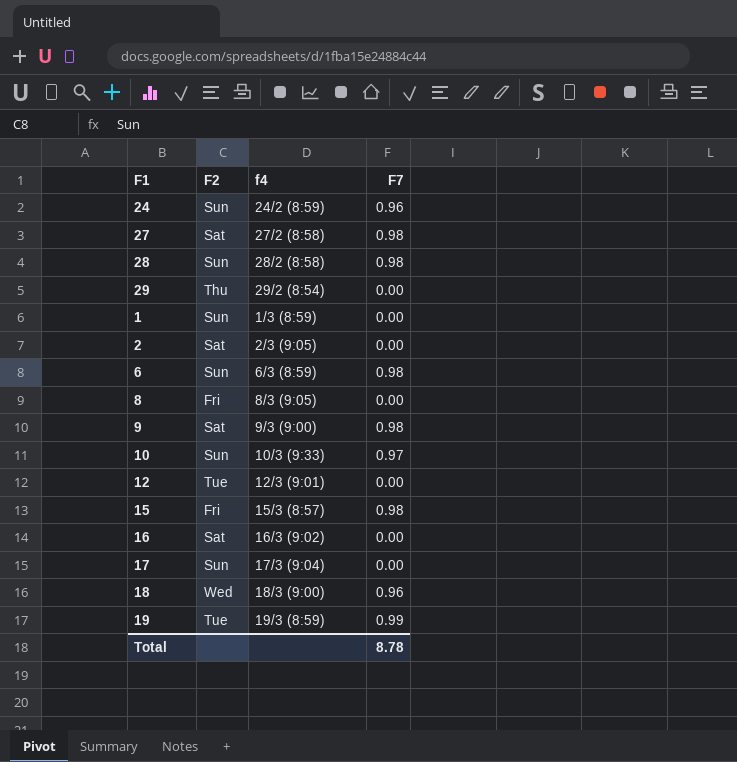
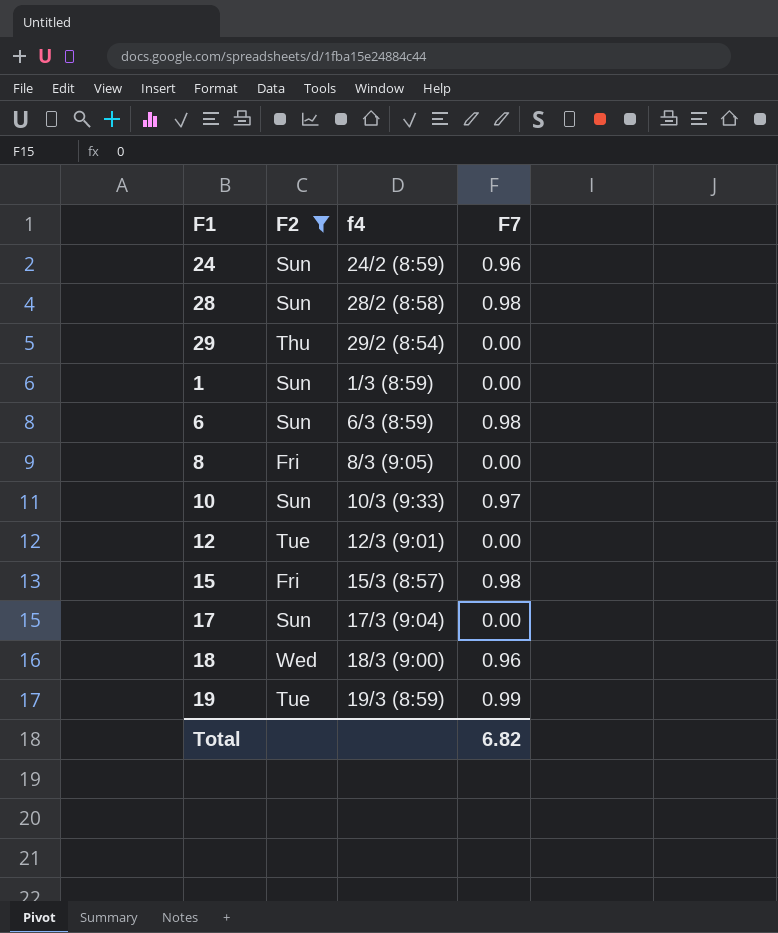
filter: none -> F2 != Sat
Total | F7: 8.78 -> 6.82

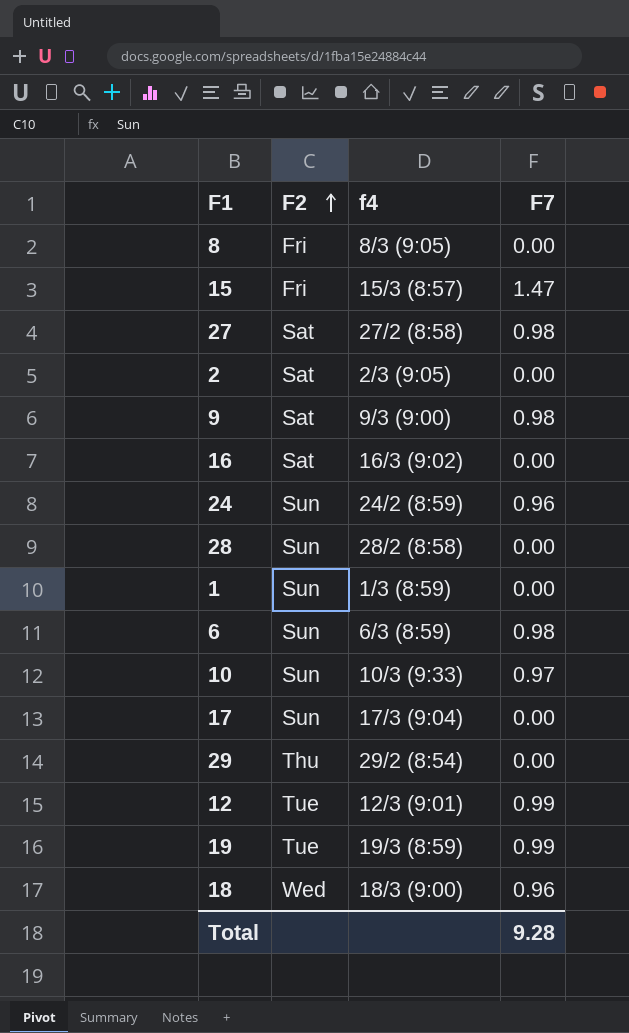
filter: F2 != Sat -> none
row order: none -> F2 ascending
15 | F7: 0.98 -> 1.47
28 | F7: 0.98 -> 0.00
12 | F7: 0.00 -> 0.99
Total | F7: 6.82 -> 9.28

